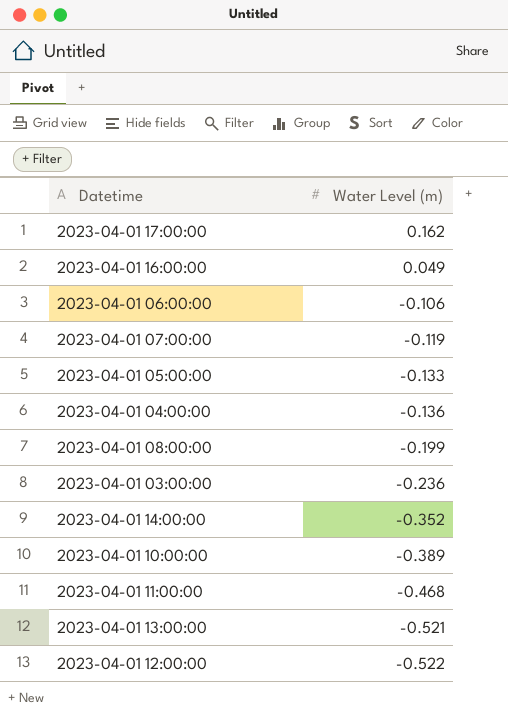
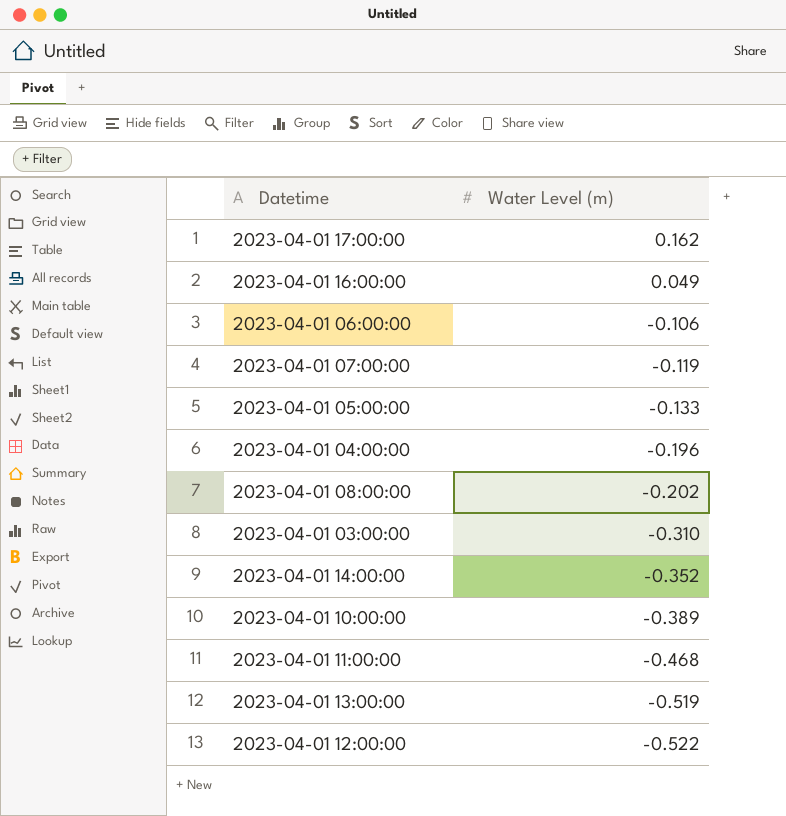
2023-04-01 04:00:00 | Water Level (m): -0.136 -> -0.196
2023-04-01 08:00:00 | Water Level (m): -0.199 -> -0.202
2023-04-01 03:00:00 | Water Level (m): -0.236 -> -0.310
2023-04-01 13:00:00 | Water Level (m): -0.521 -> -0.519

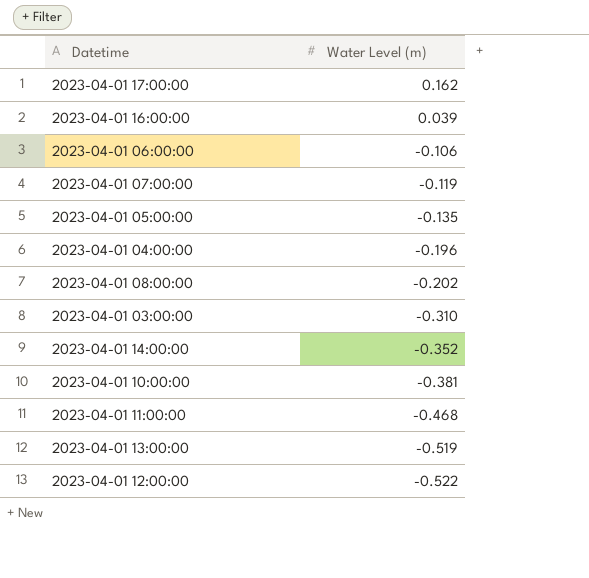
2023-04-01 16:00:00 | Water Level (m): 0.049 -> 0.039
2023-04-01 05:00:00 | Water Level (m): -0.133 -> -0.135
2023-04-01 10:00:00 | Water Level (m): -0.389 -> -0.381

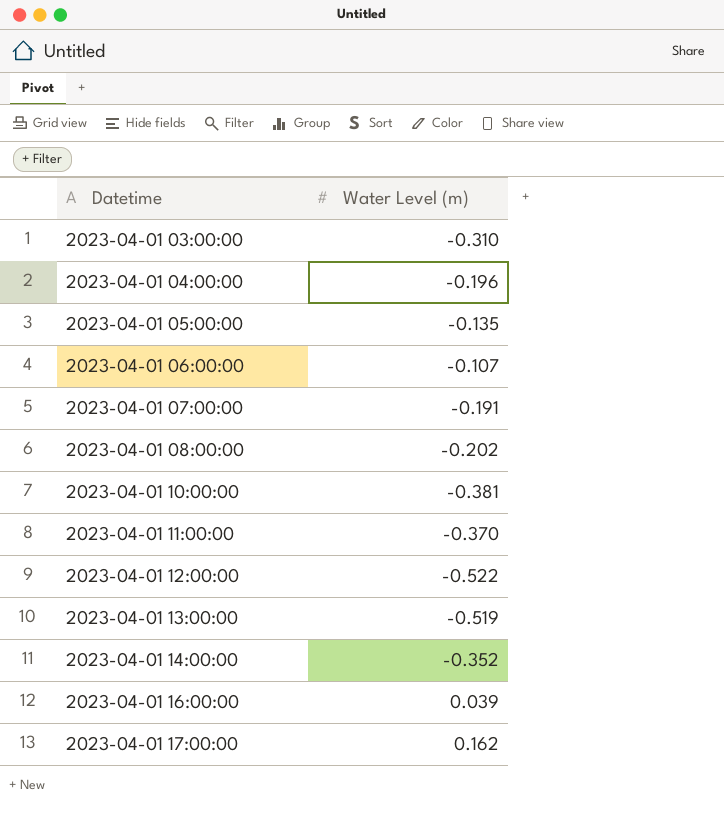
row order: Water Level (m) descending -> Datetime ascending
2023-04-01 06:00:00 | Water Level (m): -0.106 -> -0.107
2023-04-01 07:00:00 | Water Level (m): -0.119 -> -0.191
2023-04-01 11:00:00 | Water Level (m): -0.468 -> -0.370

